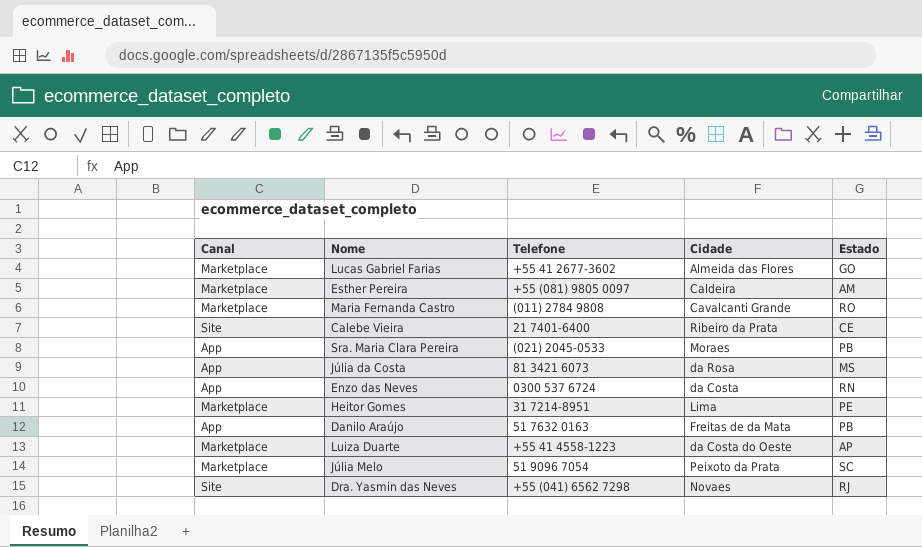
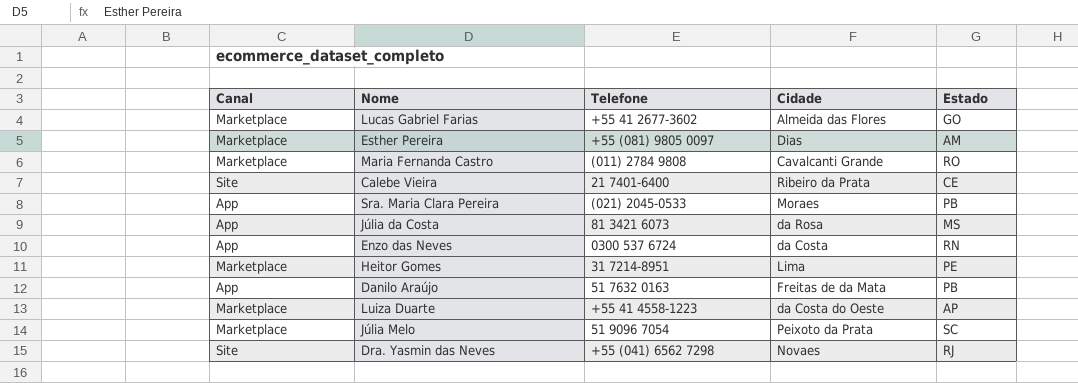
Esther Pereira | Cidade: Caldeira -> Dias

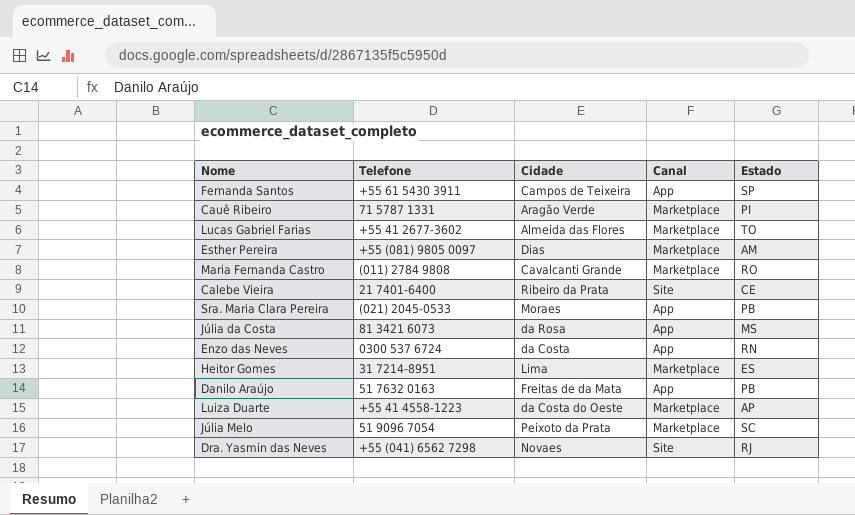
column Canal | position: 1 -> 4
row Fernanda Santos: none -> +55 61 5430 3911 | Campos de Teixeira | App | SP
row Cauê Ribeiro: none -> 71 5787 1331 | Aragão Verde | Marketplace | PI
Lucas Gabriel Farias | Estado: GO -> TO
Heitor Gomes | Estado: PE -> ES

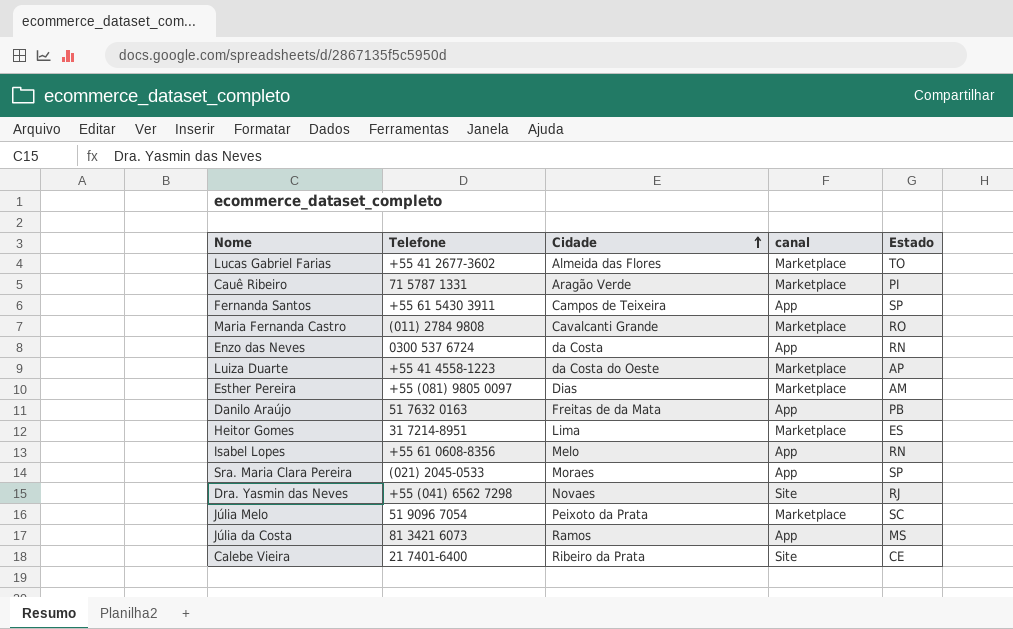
row order: none -> Cidade ascending
column name: Canal -> canal
row Isabel Lopes: none -> +55 61 0608-8356 | Melo | App | RN
Sra. Maria Clara Pereira | Estado: PB -> SP
Júlia da Costa | Cidade: da Rosa -> Ramos

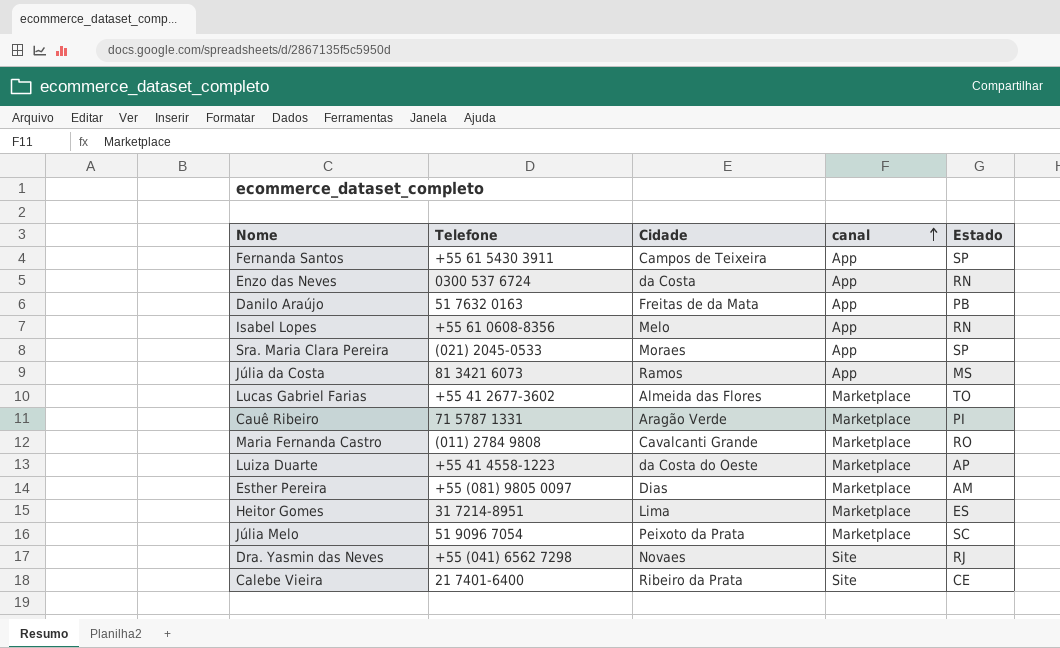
row order: Cidade ascending -> canal ascending

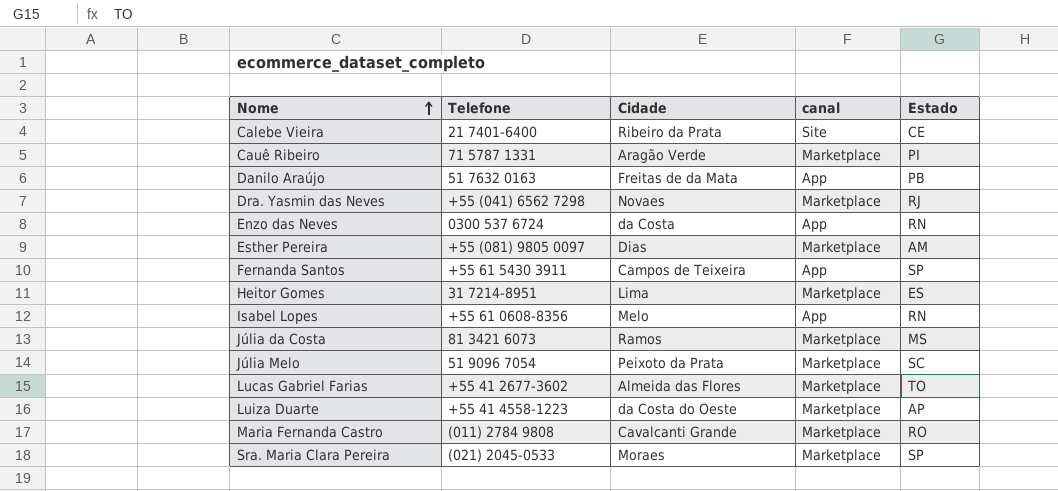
row order: canal ascending -> Nome ascending
Dra. Yasmin das Neves | canal: Site -> Marketplace
Júlia da Costa | canal: App -> Marketplace
Sra. Maria Clara Pereira | canal: App -> Marketplace

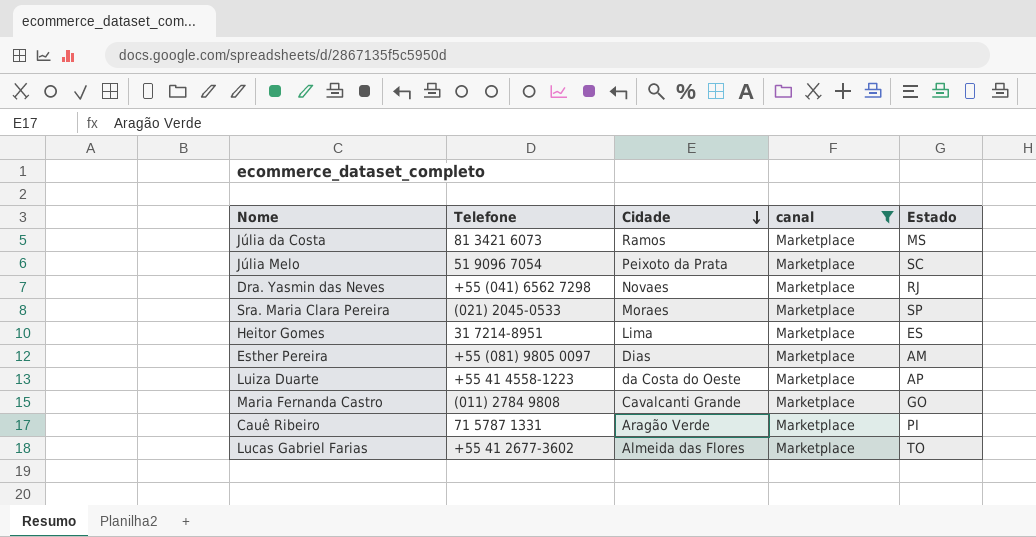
filter: none -> canal = Marketplace
row order: Nome ascending -> Cidade descending
Maria Fernanda Castro | Estado: RO -> GO

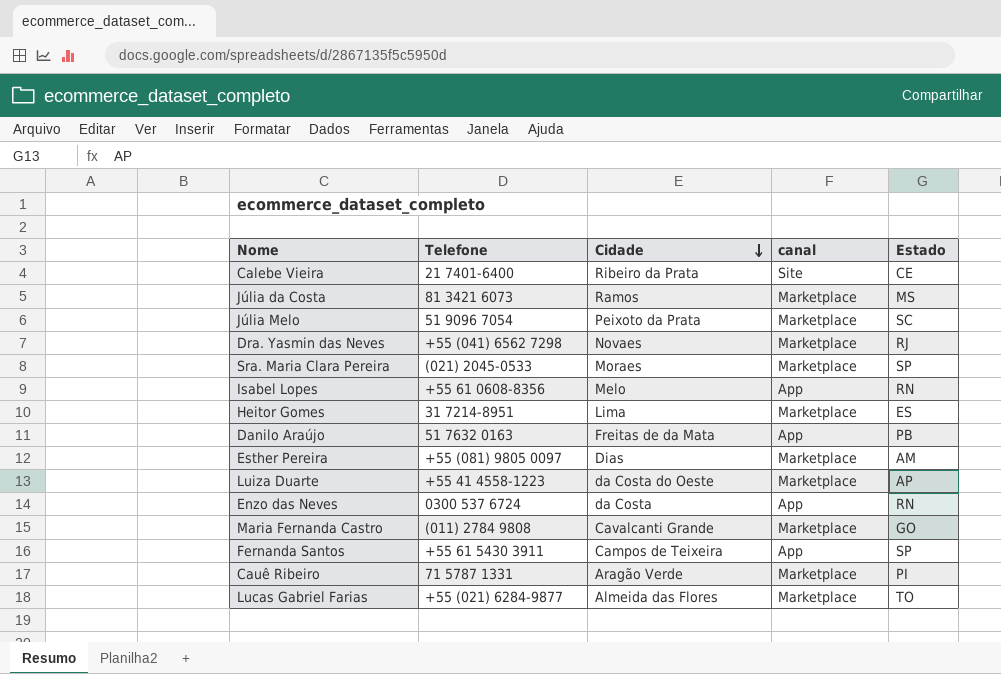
filter: canal = Marketplace -> none
Lucas Gabriel Farias | Telefone: +55 41 2677-3602 -> +55 (021) 6284-9877

